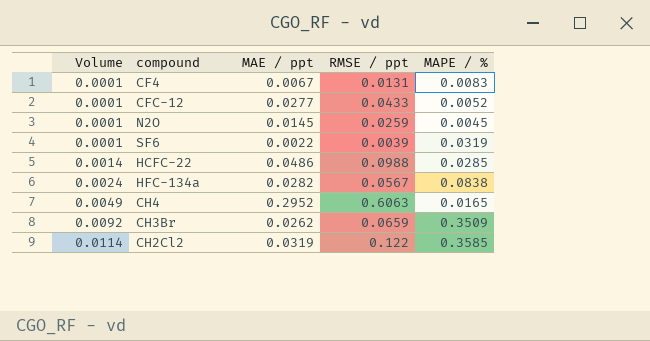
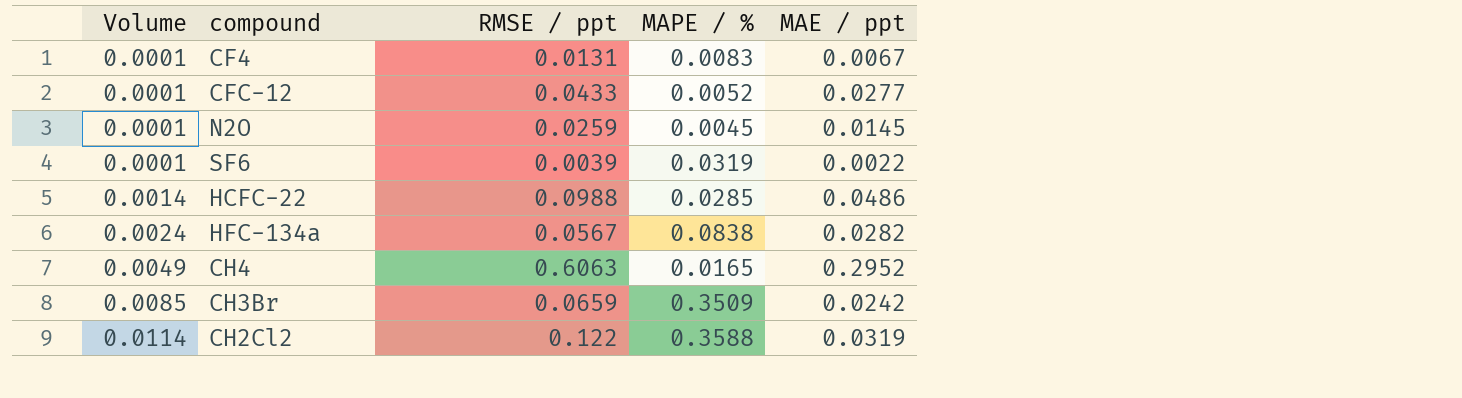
column MAE / ppt | position: 3 -> 5
CH3Br | Volume: 0.0092 -> 0.0085
CH3Br | MAE / ppt: 0.0262 -> 0.0242
CH2Cl2 | MAPE / %: 0.3585 -> 0.3588

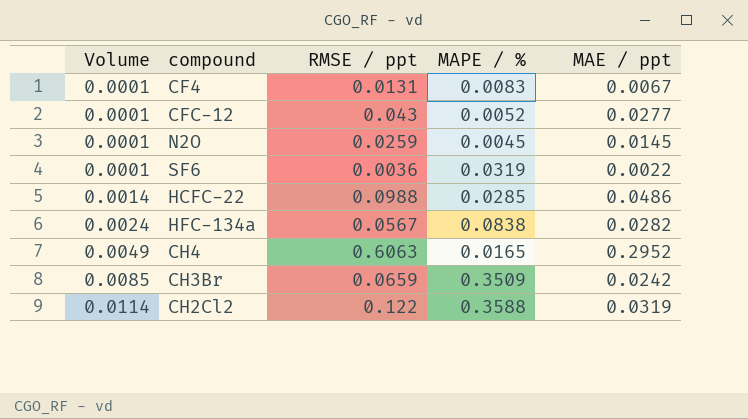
CFC-12 | RMSE / ppt: 0.0433 -> 0.043
SF6 | RMSE / ppt: 0.0039 -> 0.0036

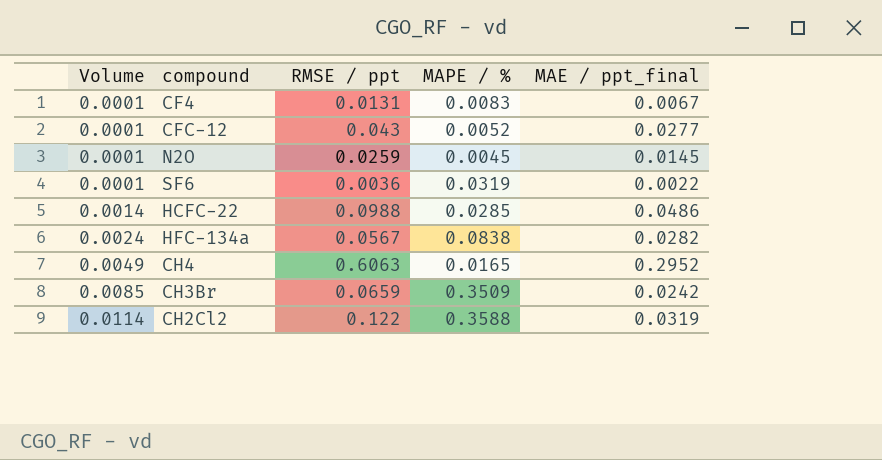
column name: MAE / ppt -> MAE / ppt_final

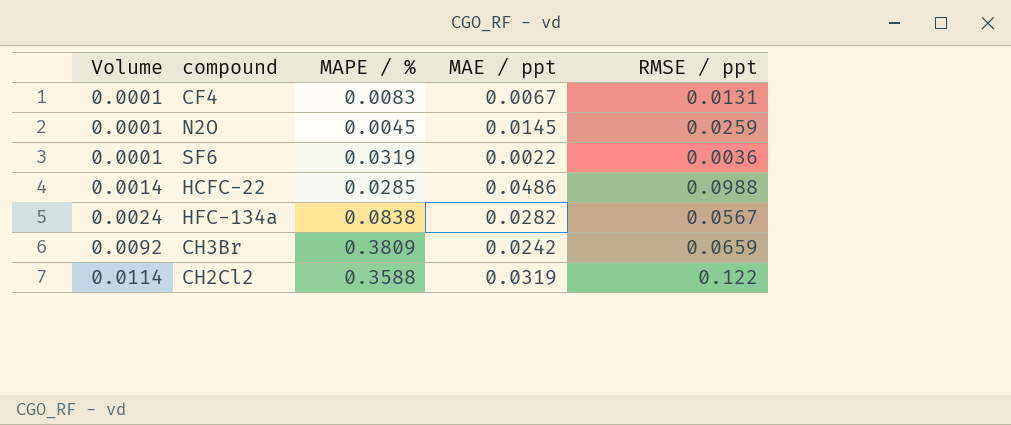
column name: MAE / ppt_final -> MAE / ppt
column RMSE / ppt | position: 3 -> 5
row CFC-12: 0.0001 | 0.043 | 0.0052 | 0.0277 -> none
row CH4: 0.0049 | 0.6063 | 0.0165 | 0.2952 -> none
CH3Br | Volume: 0.0085 -> 0.0092
CH3Br | MAPE / %: 0.3509 -> 0.3809

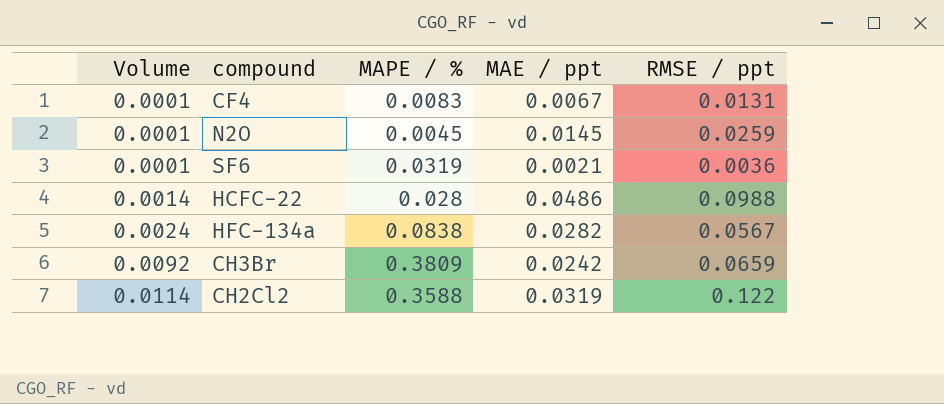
SF6 | MAE / ppt: 0.0022 -> 0.0021
HCFC-22 | MAPE / %: 0.0285 -> 0.028

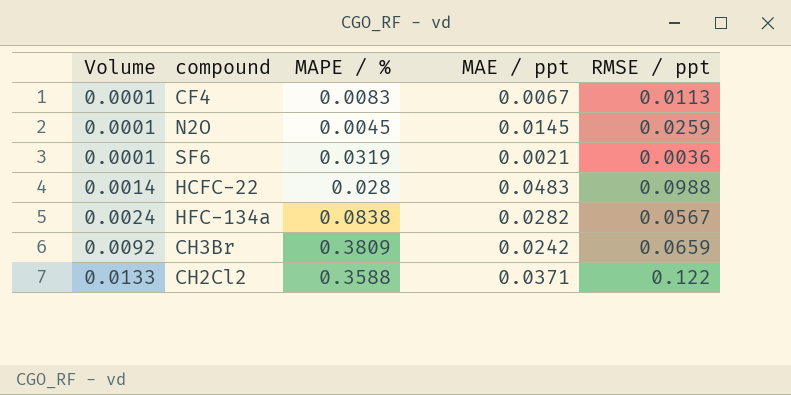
CF4 | RMSE / ppt: 0.0131 -> 0.0113
HCFC-22 | MAE / ppt: 0.0486 -> 0.0483
CH2Cl2 | Volume: 0.0114 -> 0.0133
CH2Cl2 | MAE / ppt: 0.0319 -> 0.0371

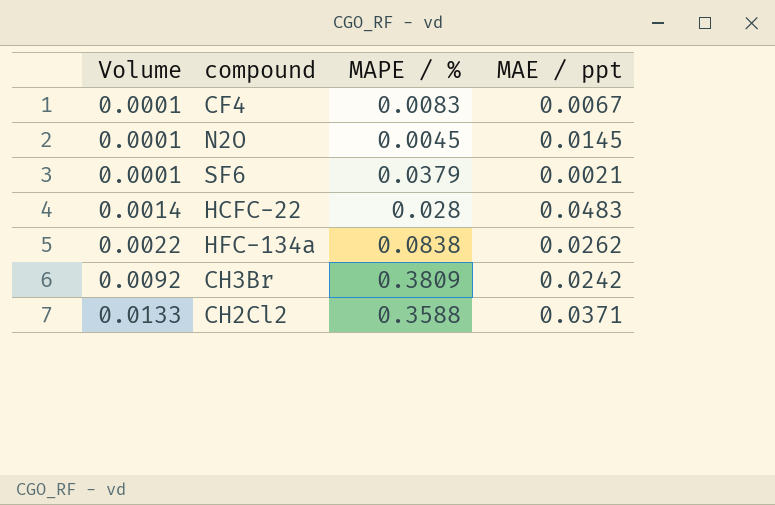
column RMSE / ppt | position: 5 -> none
SF6 | MAPE / %: 0.0319 -> 0.0379
HFC-134a | Volume: 0.0024 -> 0.0022
HFC-134a | MAE / ppt: 0.0282 -> 0.0262

